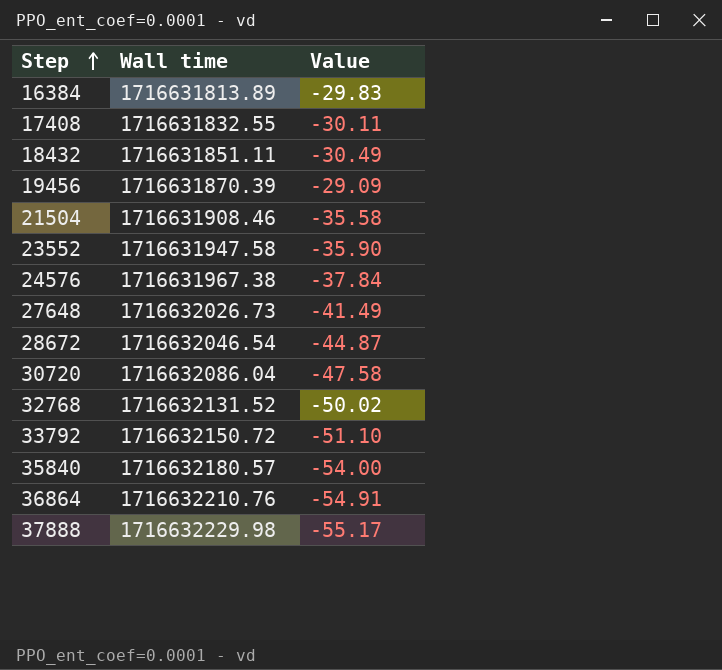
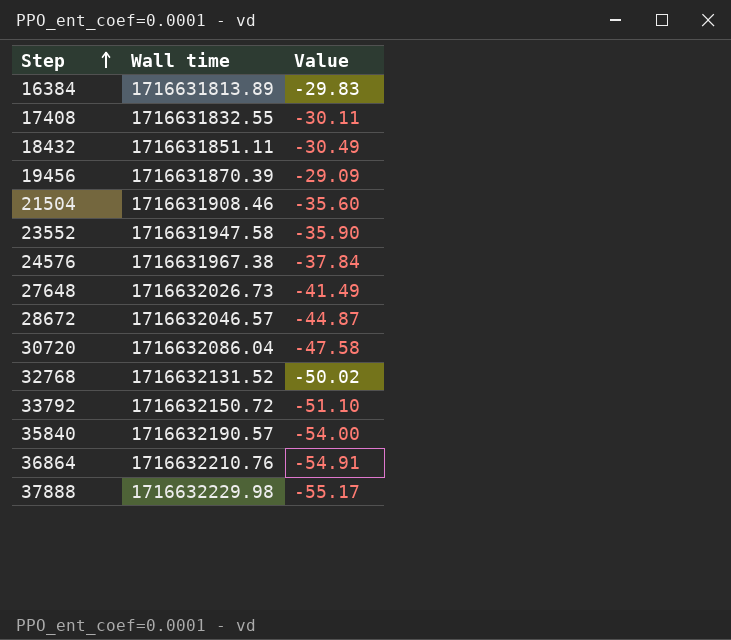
21504 | Value: -35.58 -> -35.60
28672 | Wall time: 1716632046.54 -> 1716632046.57
35840 | Wall time: 1716632180.57 -> 1716632190.57

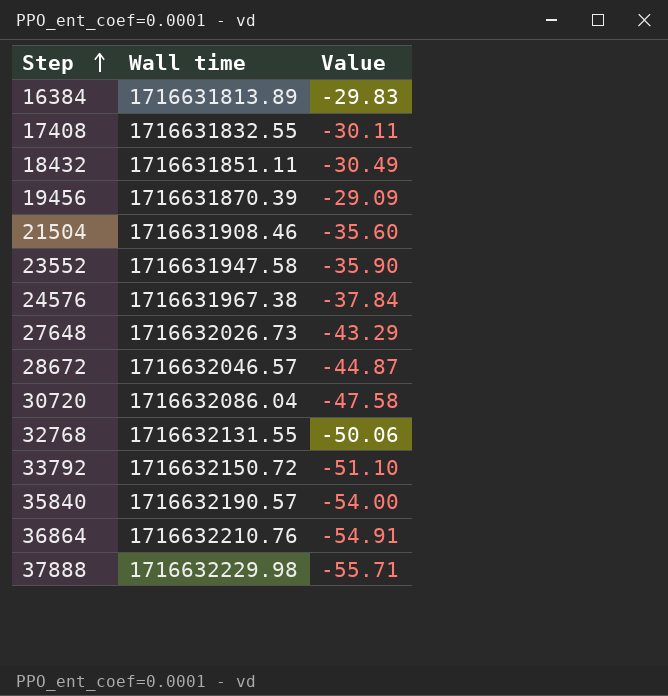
27648 | Value: -41.49 -> -43.29
32768 | Wall time: 1716632131.52 -> 1716632131.55
32768 | Value: -50.02 -> -50.06
37888 | Value: -55.17 -> -55.71

